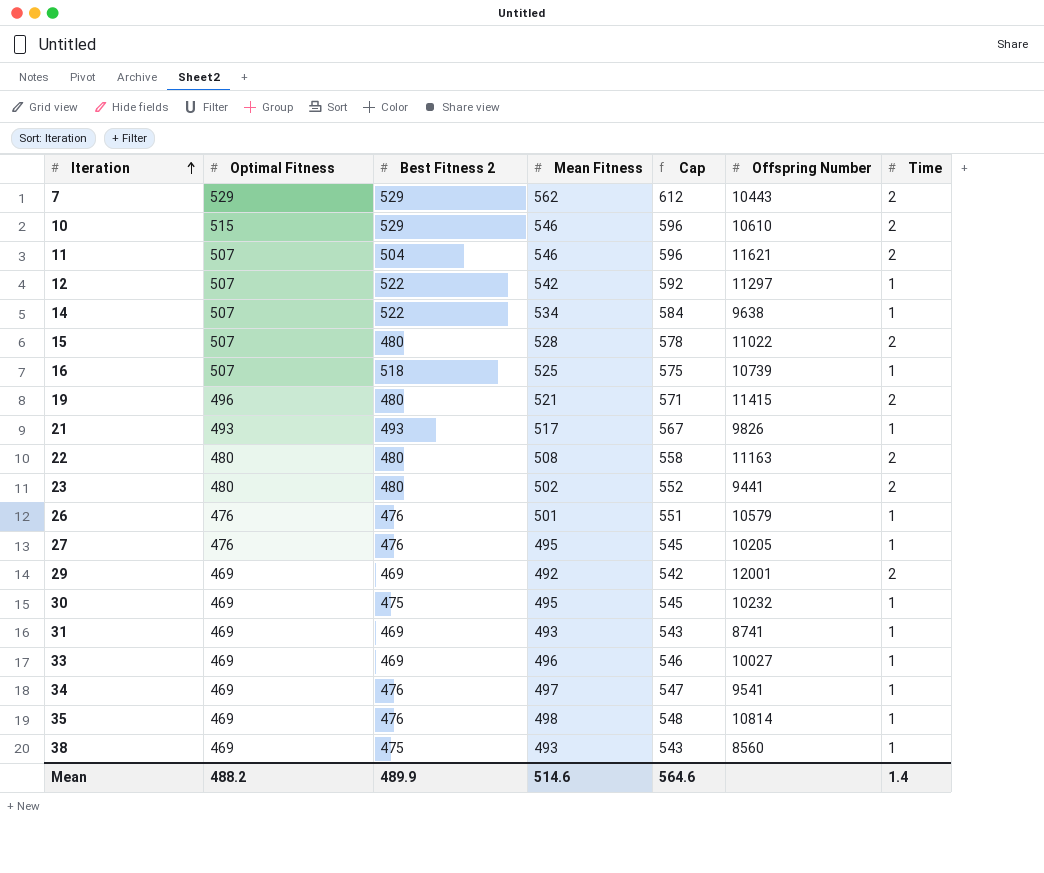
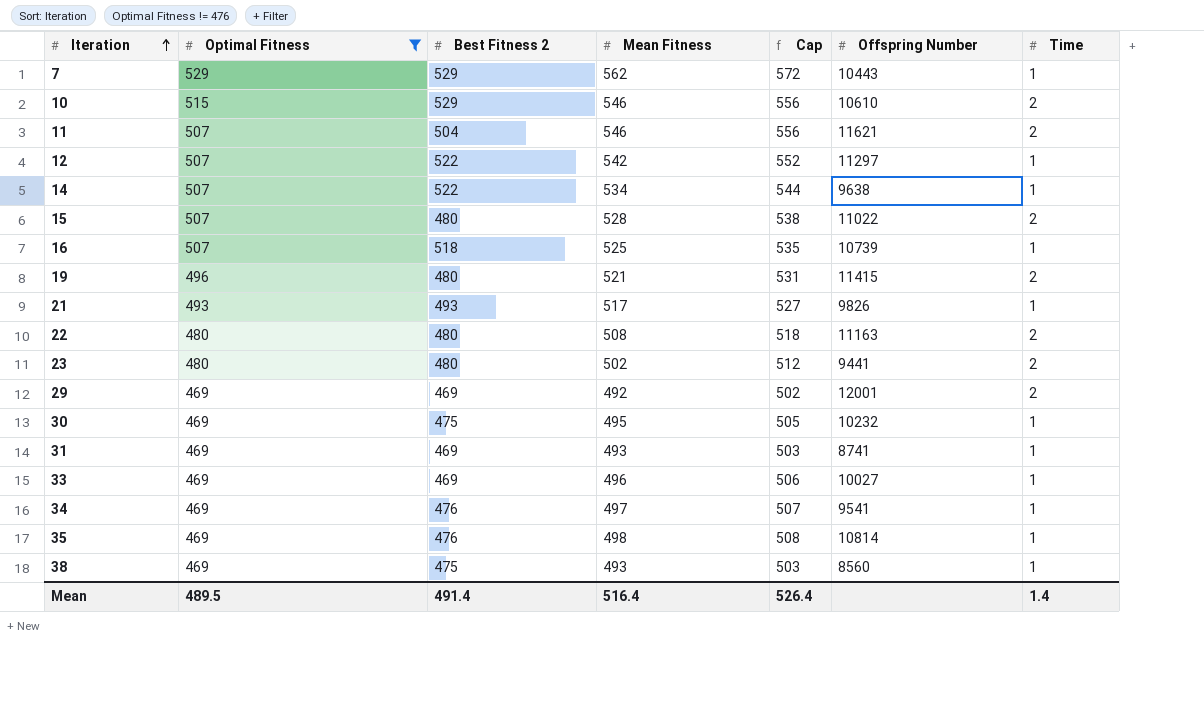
filter: none -> Optimal Fitness != 476
column Cap | formula: [Mean Fitness] + 50 -> [Mean Fitness] + 10
7 | Time: 2 -> 1
Mean | Optimal Fitness: 488.2 -> 489.5
Mean | Best Fitness 2: 489.9 -> 491.4
Mean | Mean Fitness: 514.6 -> 516.4
Mean | Cap: 564.6 -> 526.4

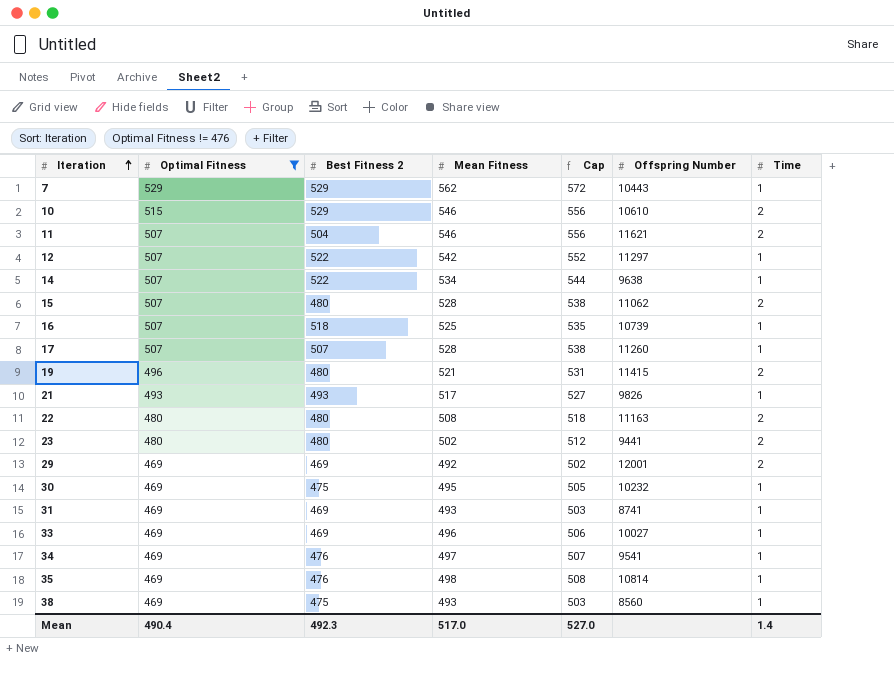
15 | Offspring Number: 11022 -> 11062
row 17: none -> 507 | 507 | 528 | 538 | 11260 | 1
Mean | Optimal Fitness: 489.5 -> 490.4
Mean | Best Fitness 2: 491.4 -> 492.3
Mean | Mean Fitness: 516.4 -> 517.0
Mean | Cap: 526.4 -> 527.0

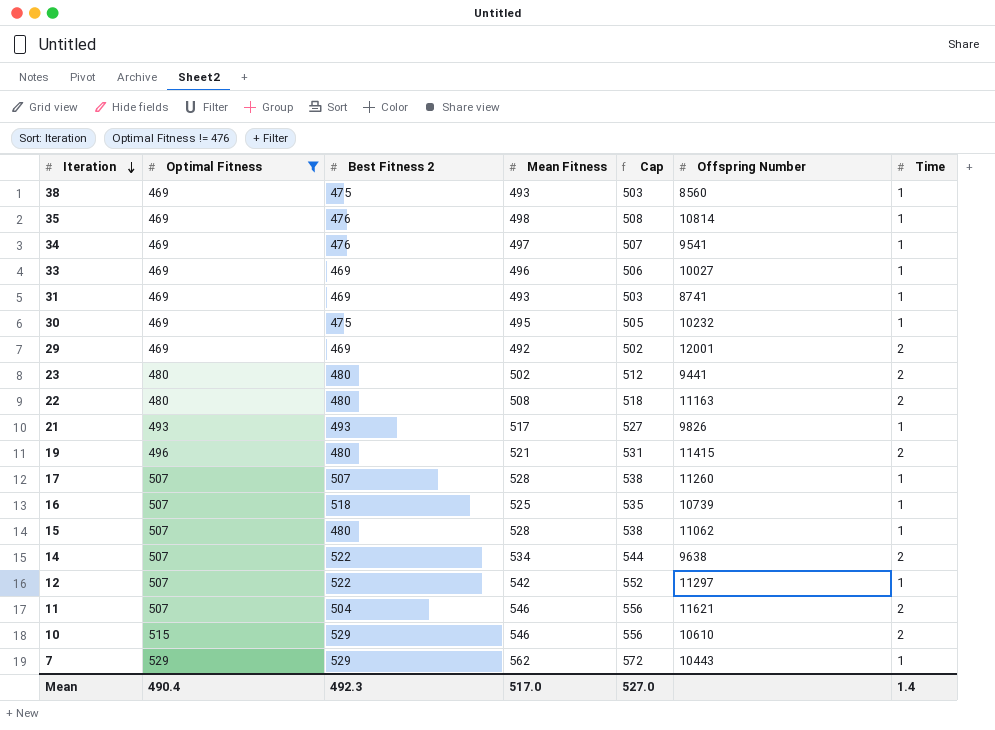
row order: Iteration ascending -> Iteration descending
15 | Time: 2 -> 1
14 | Time: 1 -> 2

